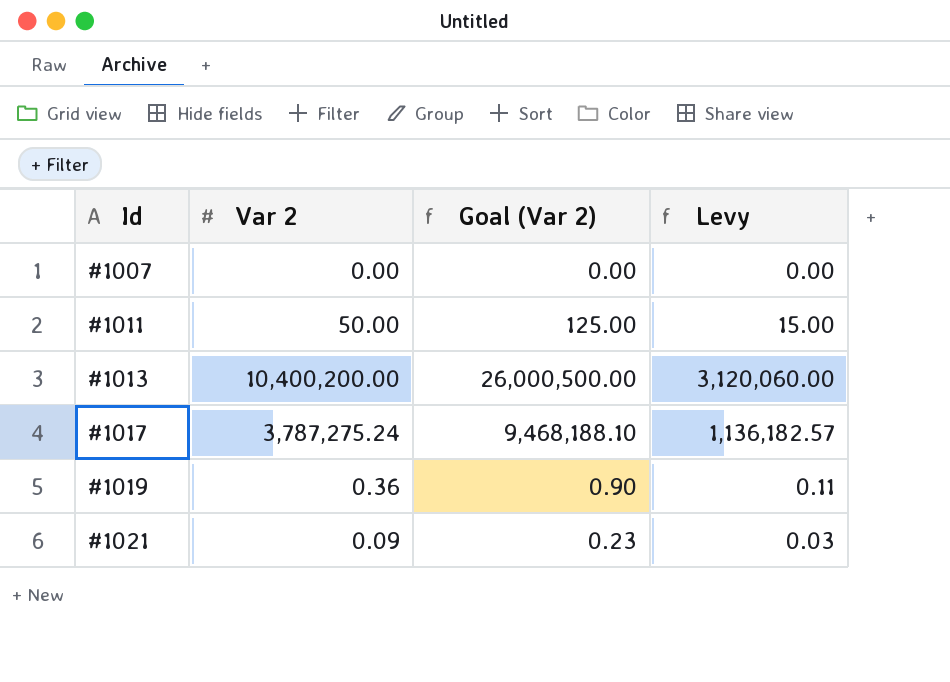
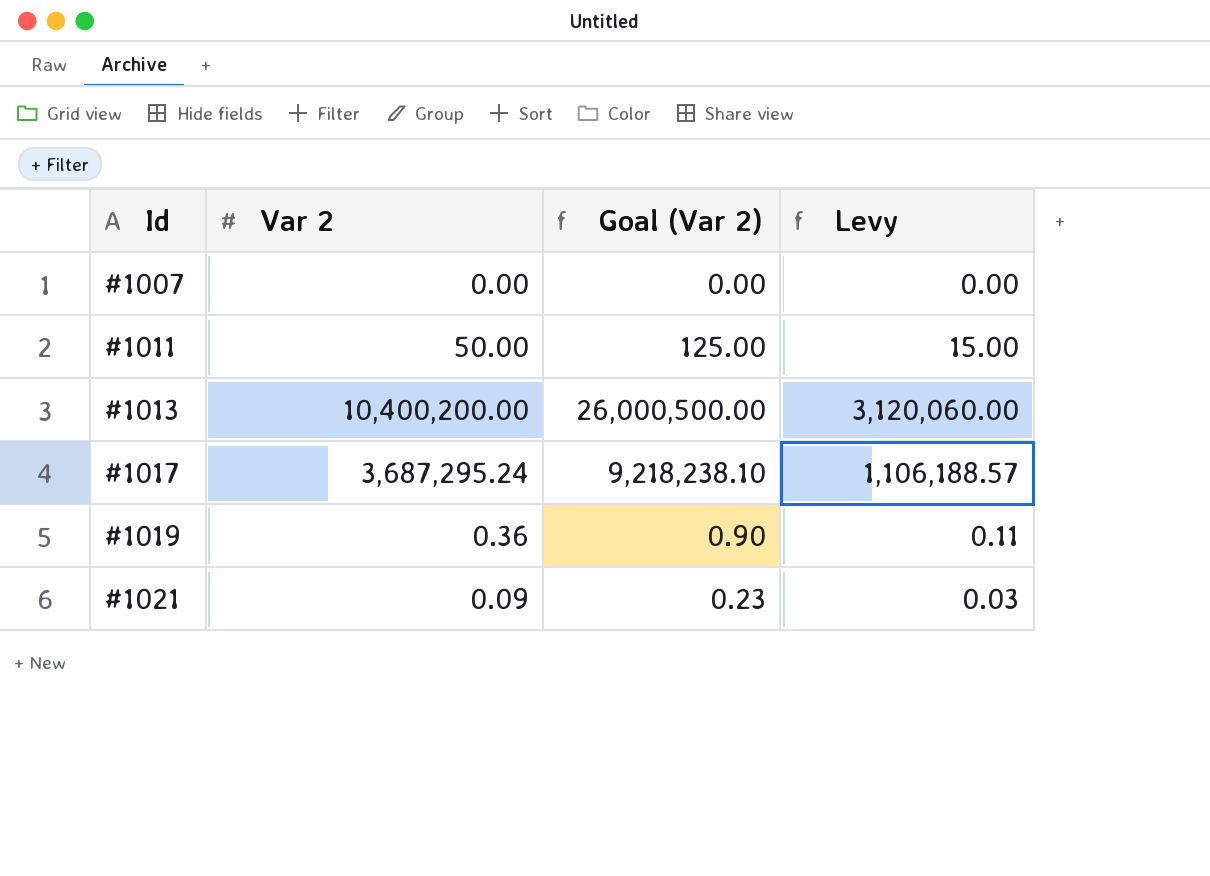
#1017 | Var 2: 3,787,275.24 -> 3,687,295.24
#1017 | Goal (Var 2): 9,468,188.10 -> 9,218,238.10
#1017 | Levy: 1,136,182.57 -> 1,106,188.57

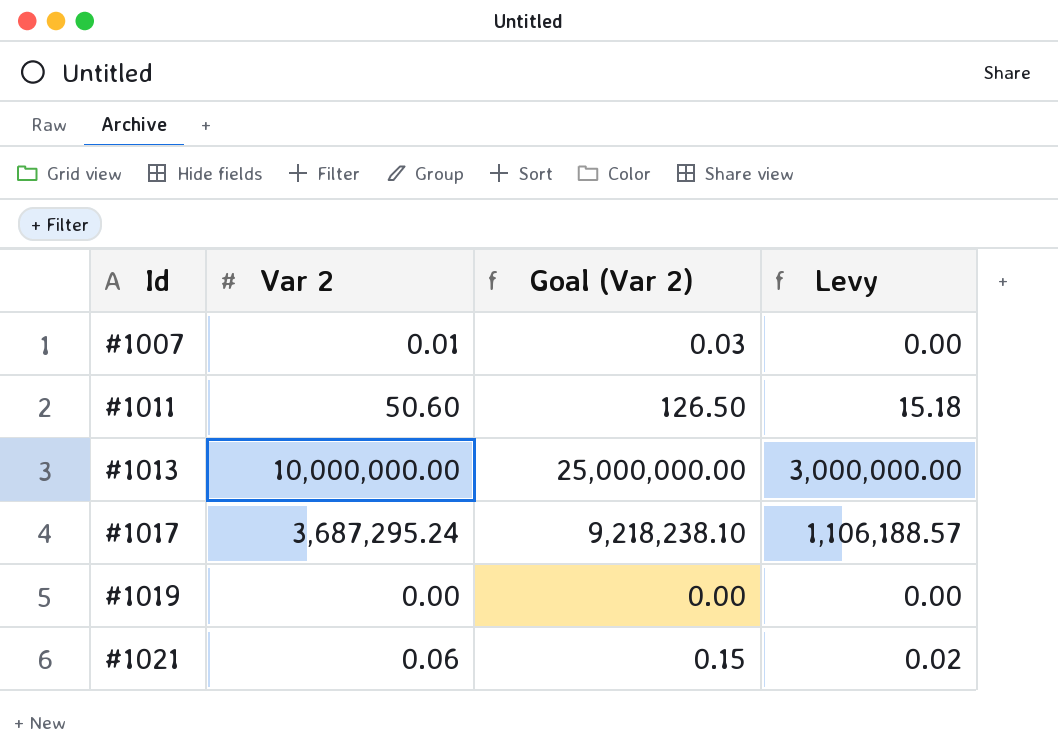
#1007 | Var 2: 0.00 -> 0.01
#1007 | Goal (Var 2): 0.00 -> 0.03
#1011 | Var 2: 50.00 -> 50.60
#1011 | Goal (Var 2): 125.00 -> 126.50
#1011 | Levy: 15.00 -> 15.18
#1013 | Var 2: 10,400,200.00 -> 10,000,000.00
#1013 | Goal (Var 2): 26,000,500.00 -> 25,000,000.00
#1013 | Levy: 3,120,060.00 -> 3,000,000.00
#1019 | Var 2: 0.36 -> 0.00
#1019 | Goal (Var 2): 0.90 -> 0.00
#1019 | Levy: 0.11 -> 0.00
#1021 | Var 2: 0.09 -> 0.06
#1021 | Goal (Var 2): 0.23 -> 0.15
#1021 | Levy: 0.03 -> 0.02

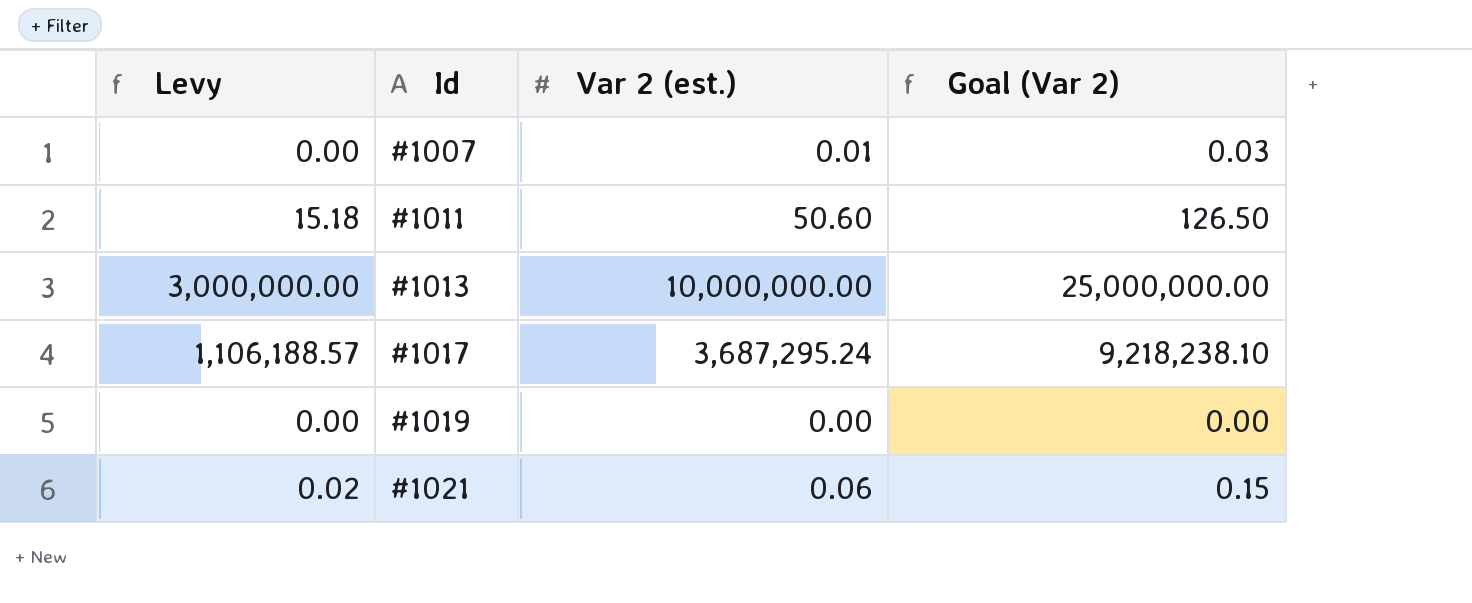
column Levy | position: 4 -> 1
column name: Var 2 -> Var 2 (est.)

